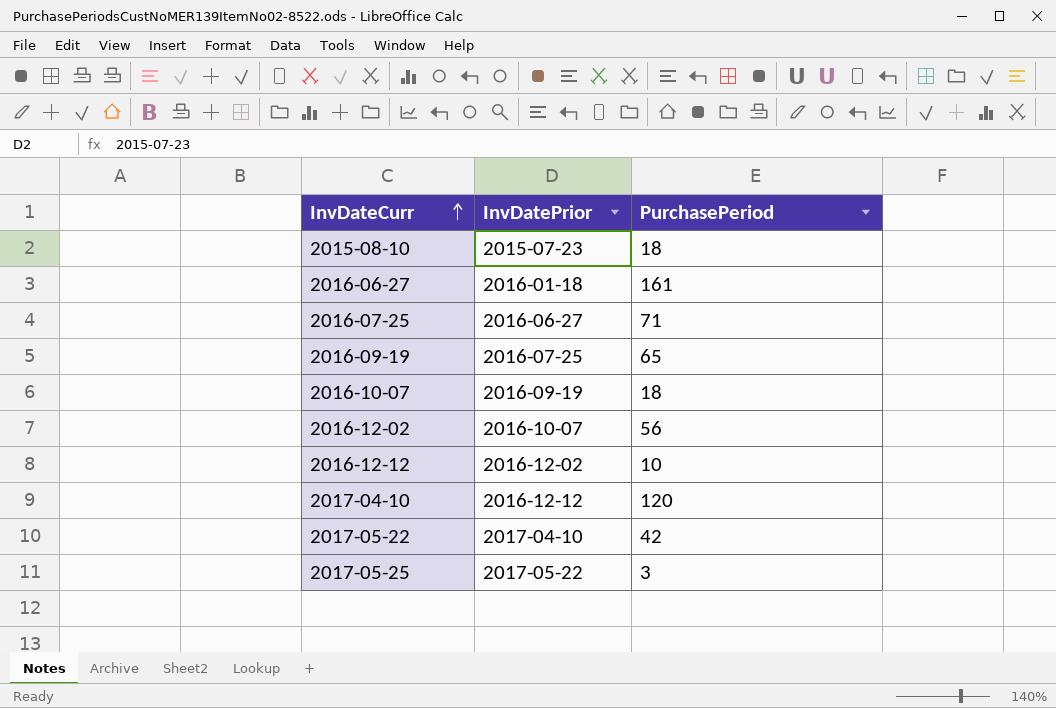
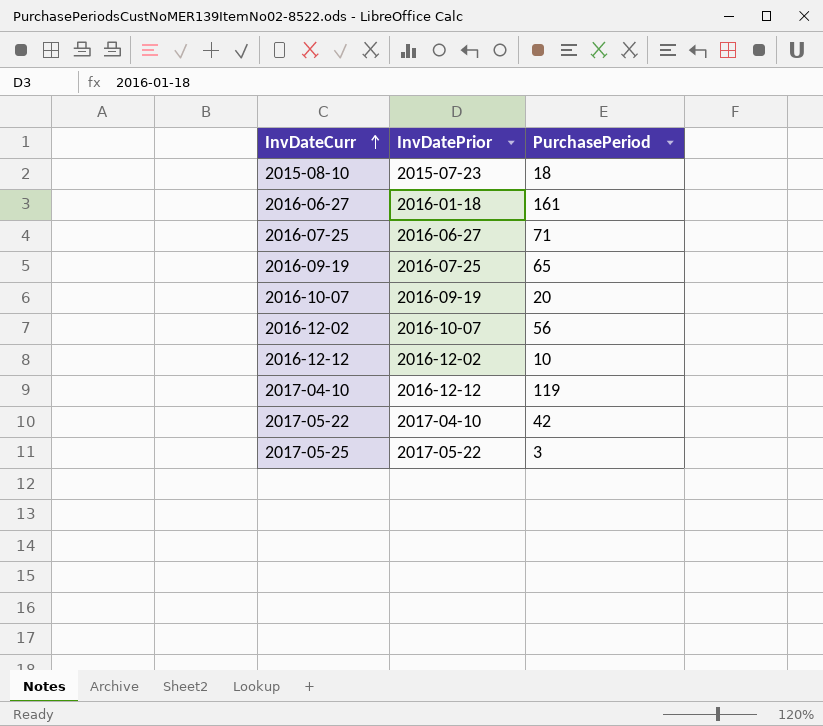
2016-10-07 | PurchasePeriod: 18 -> 20
2017-04-10 | PurchasePeriod: 120 -> 119

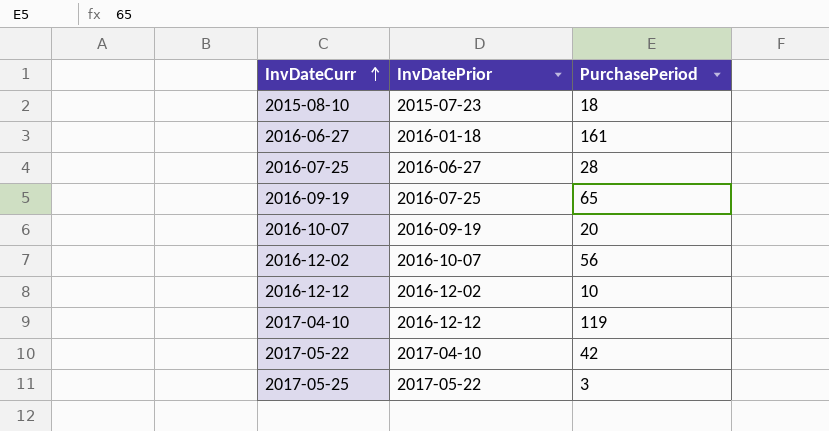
2016-07-25 | PurchasePeriod: 71 -> 28

